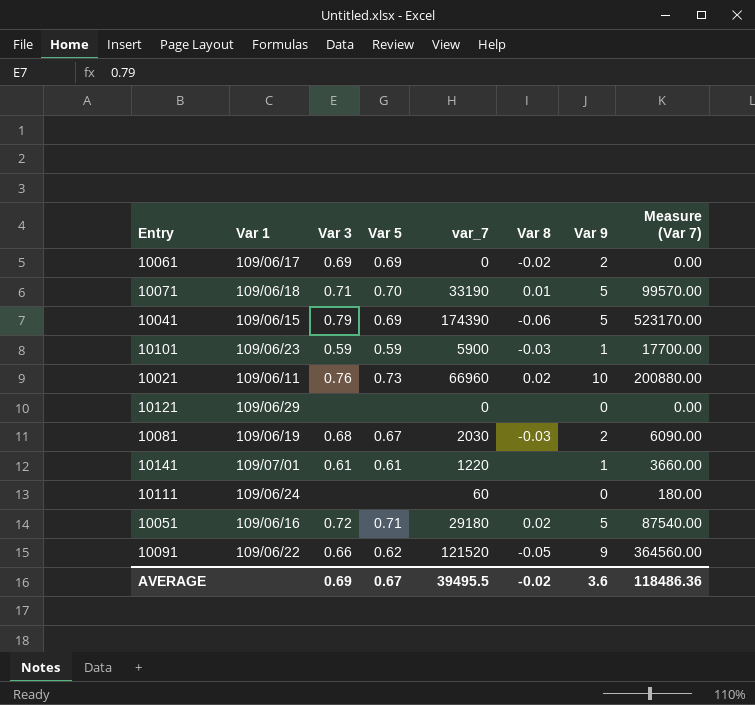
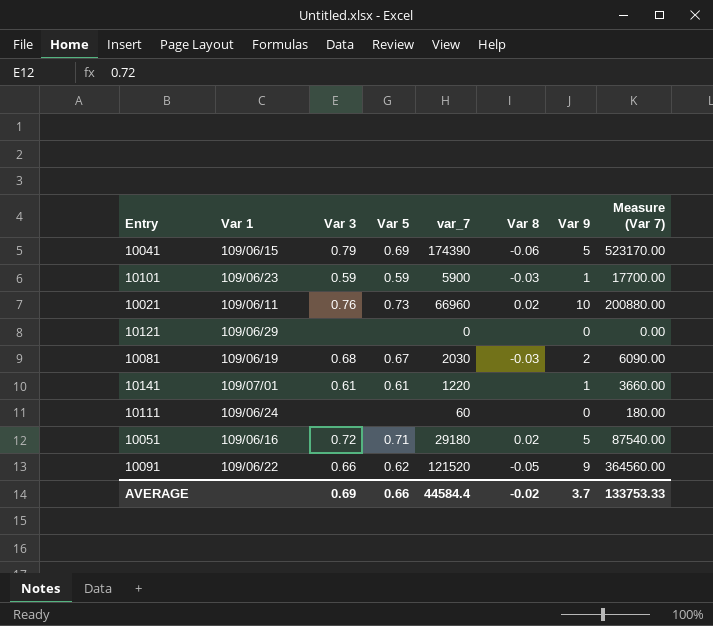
row 10061: 109/06/17 | 0.69 | 0.69 | 0 | -0.02 | 2 | 0.00 -> none
row 10071: 109/06/18 | 0.71 | 0.70 | 33190 | 0.01 | 5 | 99570.00 -> none
AVERAGE | Var 5: 0.67 -> 0.66
AVERAGE | var_7: 39495.5 -> 44584.4
AVERAGE | Var 9: 3.6 -> 3.7
AVERAGE | Measure (Var 7): 118486.36 -> 133753.33

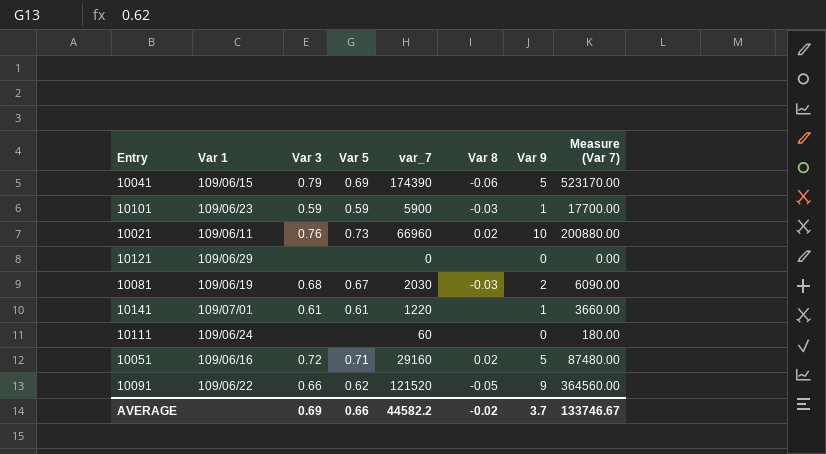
10051 | var_7: 29180 -> 29160
10051 | Measure (Var 7): 87540.00 -> 87480.00
AVERAGE | var_7: 44584.4 -> 44582.2
AVERAGE | Measure (Var 7): 133753.33 -> 133746.67

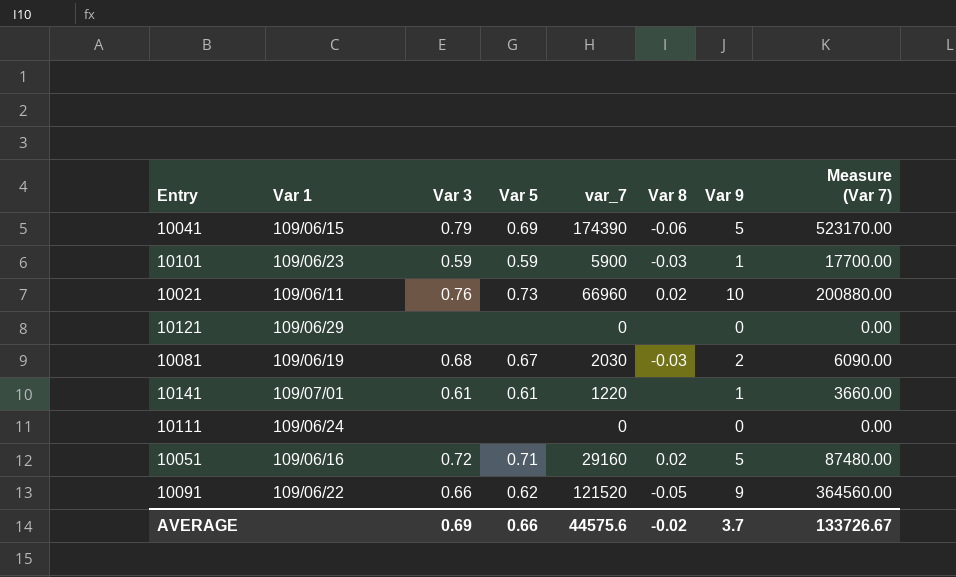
10111 | var_7: 60 -> 0
10111 | Measure (Var 7): 180.00 -> 0.00
AVERAGE | var_7: 44582.2 -> 44575.6
AVERAGE | Measure (Var 7): 133746.67 -> 133726.67

